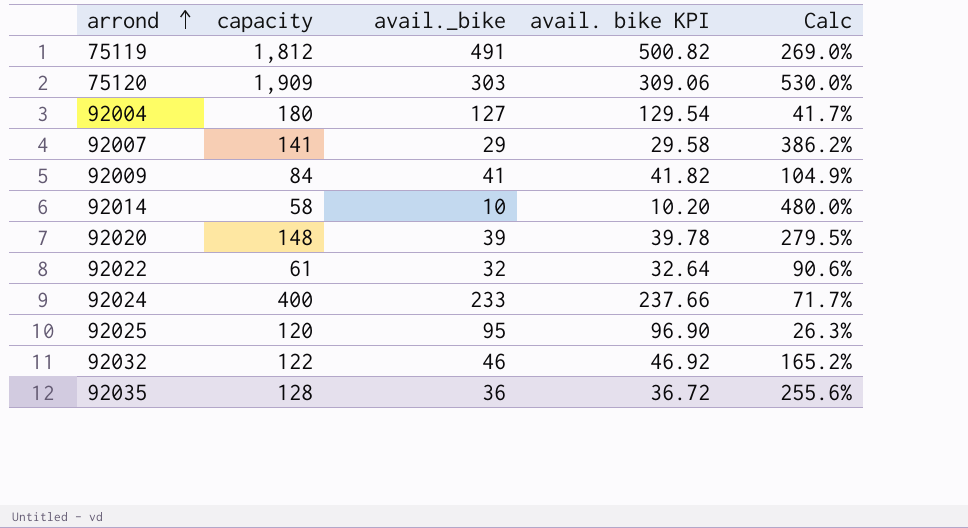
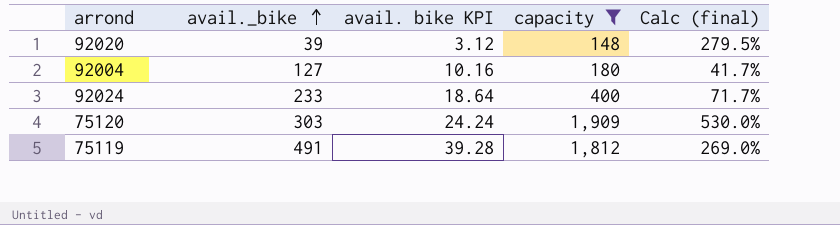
filter: none -> capacity >= 148
row order: arrond ascending -> avail._bike ascending
column avail. bike KPI | formula: [avail._bike] * 1.02 -> [avail._bike] * 0.08
column capacity | position: 2 -> 4
column name: Calc -> Calc (final)

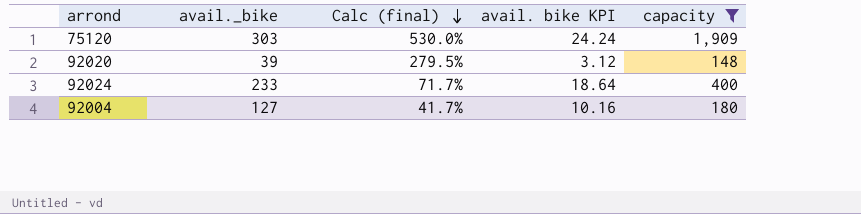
row order: avail._bike ascending -> Calc (final) descending
column Calc (final) | position: 5 -> 3
row 75119: 491 | 39.28 | 1,812 | 269.0% -> none

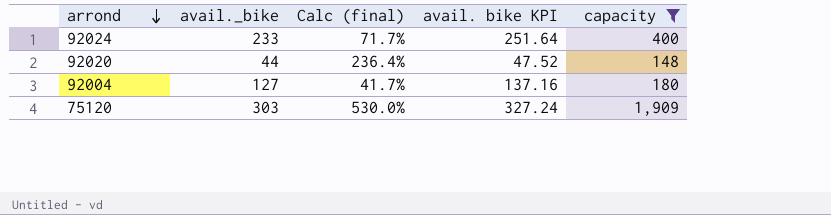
row order: Calc (final) descending -> arrond descending
column avail. bike KPI | formula: [avail._bike] * 0.08 -> [avail._bike] * 1.08
92020 | avail._bike: 39 -> 44
92020 | Calc (final): 279.5% -> 236.4%

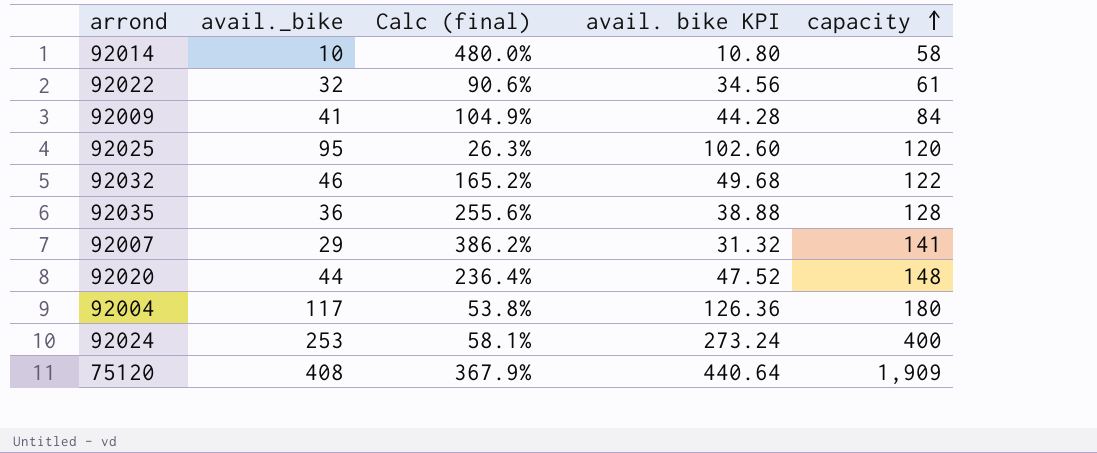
filter: capacity >= 148 -> none
row order: arrond descending -> capacity ascending
92004 | avail._bike: 127 -> 117
92004 | Calc (final): 41.7% -> 53.8%
92004 | avail. bike KPI: 137.16 -> 126.36
92024 | avail._bike: 233 -> 253
92024 | Calc (final): 71.7% -> 58.1%
92024 | avail. bike KPI: 251.64 -> 273.24
75120 | avail._bike: 303 -> 408
75120 | Calc (final): 530.0% -> 367.9%
75120 | avail. bike KPI: 327.24 -> 440.64

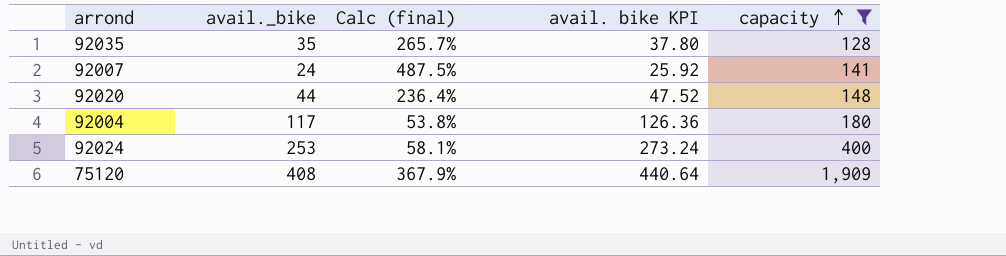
filter: none -> capacity >= 128
92035 | avail._bike: 36 -> 35
92035 | Calc (final): 255.6% -> 265.7%
92035 | avail. bike KPI: 38.88 -> 37.80
92007 | avail._bike: 29 -> 24
92007 | Calc (final): 386.2% -> 487.5%
92007 | avail. bike KPI: 31.32 -> 25.92

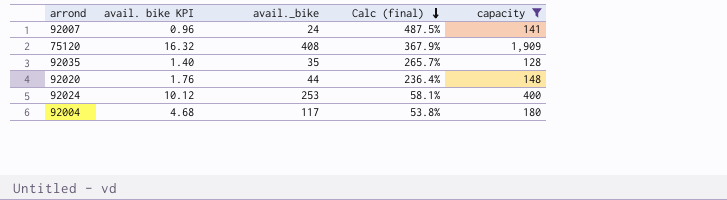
row order: capacity ascending -> Calc (final) descending
column avail. bike KPI | formula: [avail._bike] * 1.08 -> [avail._bike] * 0.04
column avail. bike KPI | position: 4 -> 2

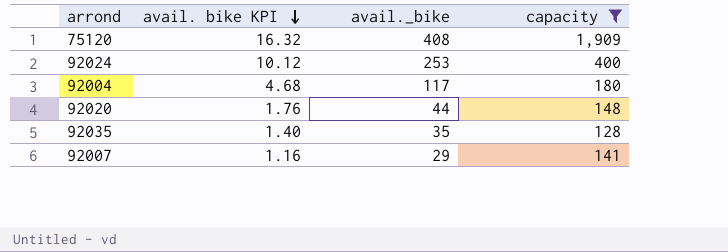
row order: Calc (final) descending -> avail. bike KPI descending
column Calc (final) | formula: ([capacity] - [avail._bike]) / [avail._bike] -> none
92007 | avail. bike KPI: 0.96 -> 1.16
92007 | avail._bike: 24 -> 29

